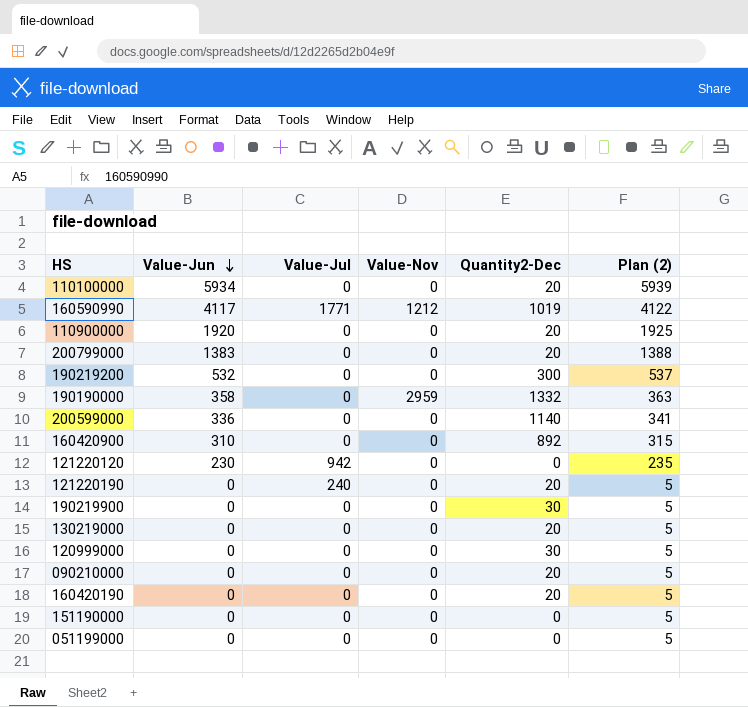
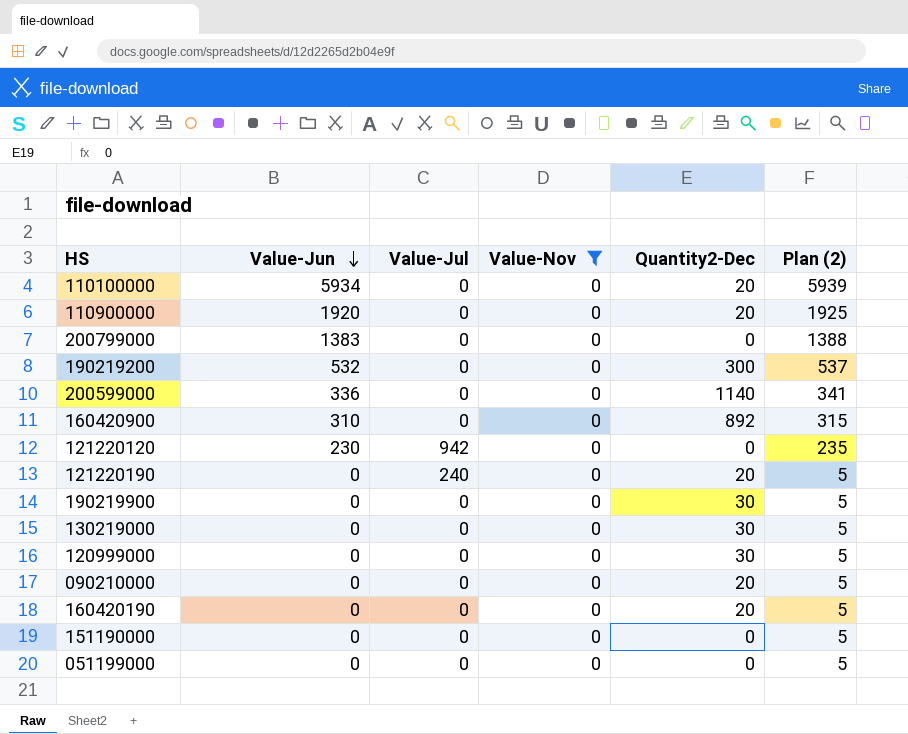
filter: none -> Value-Nov = 0
200799000 | Quantity2-Dec: 20 -> 0
130219000 | Quantity2-Dec: 20 -> 30

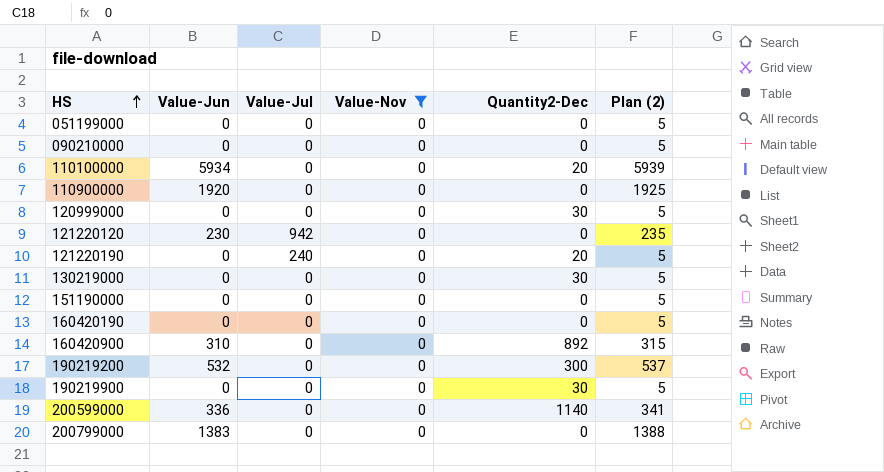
row order: Value-Jun descending -> HS ascending
090210000 | Quantity2-Dec: 20 -> 0
110900000 | Quantity2-Dec: 20 -> 0
160420190 | Quantity2-Dec: 20 -> 0

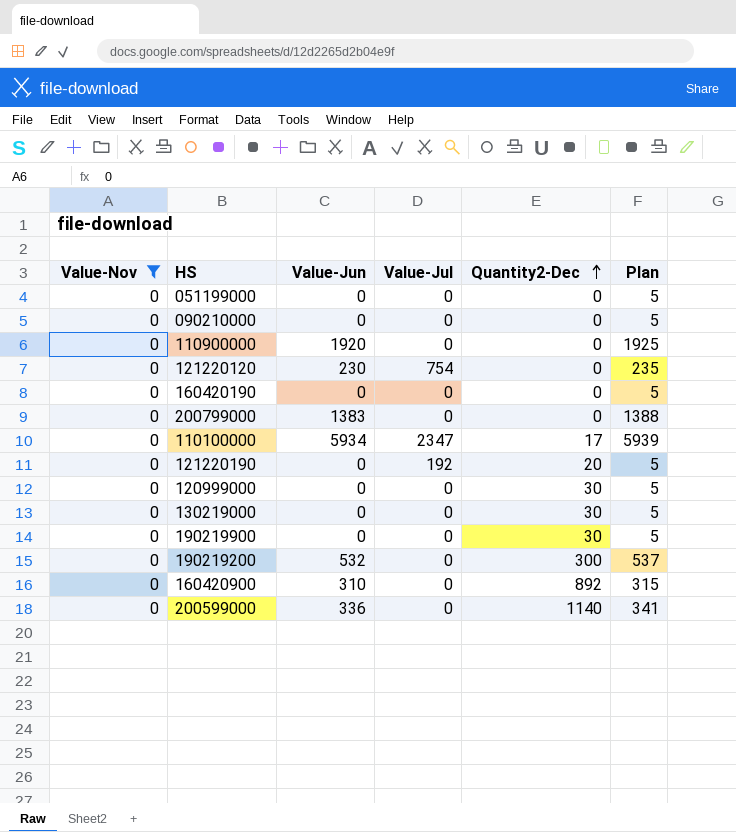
row order: HS ascending -> Quantity2-Dec ascending
column Value-Nov | position: 4 -> 1
column name: Plan (2) -> Plan
row 151190000: 0 | 0 | 0 | 0 | 5 -> none
121220120 | Value-Jul: 942 -> 754
110100000 | Value-Jul: 0 -> 2347
110100000 | Quantity2-Dec: 20 -> 17
121220190 | Value-Jul: 240 -> 192

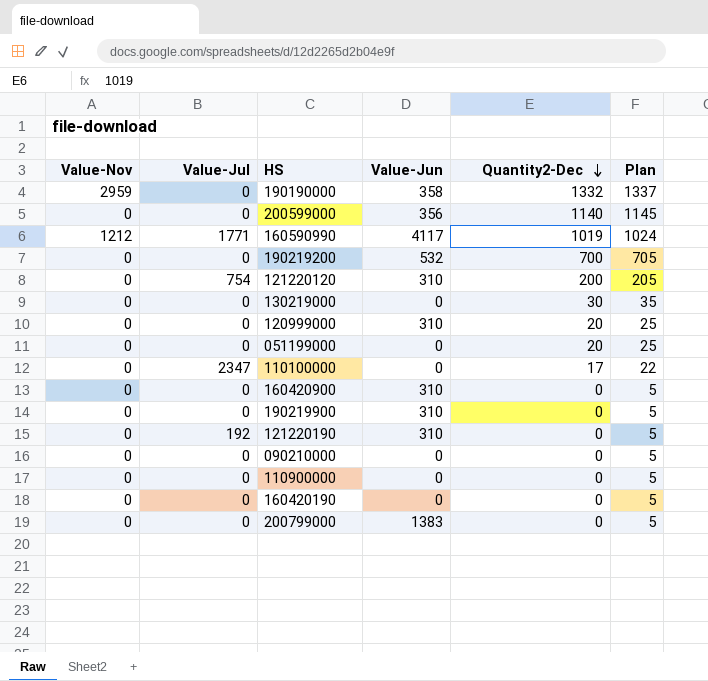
filter: Value-Nov = 0 -> none
row order: Quantity2-Dec ascending -> Quantity2-Dec descending
column Value-Jul | position: 4 -> 2
column Plan | formula: [Value-Jun] + 5 -> [Quantity2-Dec] + 5
200599000 | Value-Jun: 336 -> 356
190219200 | Quantity2-Dec: 300 -> 700
121220120 | Value-Jun: 230 -> 310
121220120 | Quantity2-Dec: 0 -> 200
120999000 | Value-Jun: 0 -> 310
120999000 | Quantity2-Dec: 30 -> 20
051199000 | Quantity2-Dec: 0 -> 20
110100000 | Value-Jun: 5934 -> 0
160420900 | Quantity2-Dec: 892 -> 0
190219900 | Value-Jun: 0 -> 310
190219900 | Quantity2-Dec: 30 -> 0
121220190 | Value-Jun: 0 -> 310
121220190 | Quantity2-Dec: 20 -> 0
110900000 | Value-Jun: 1920 -> 0

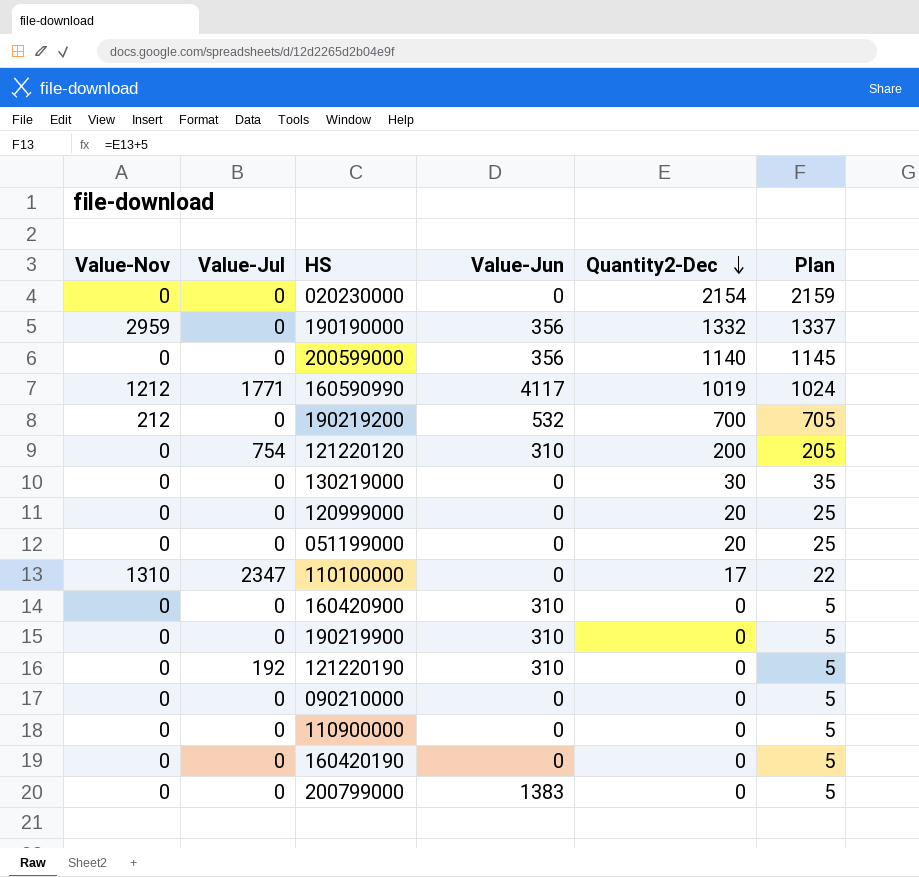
row 020230000: none -> 0 | 0 | 0 | 2154 | 2159
190190000 | Value-Jun: 358 -> 356
190219200 | Value-Nov: 0 -> 212
120999000 | Value-Jun: 310 -> 0
110100000 | Value-Nov: 0 -> 1310

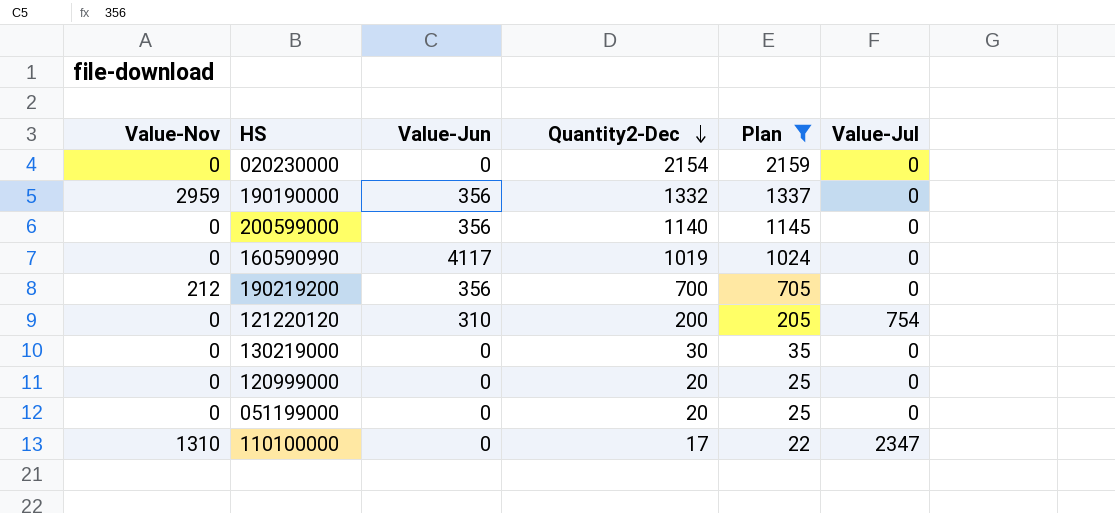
filter: none -> Plan != 5
column Value-Jul | position: 2 -> 6
160590990 | Value-Nov: 1212 -> 0
160590990 | Value-Jul: 1771 -> 0
190219200 | Value-Jun: 532 -> 356

